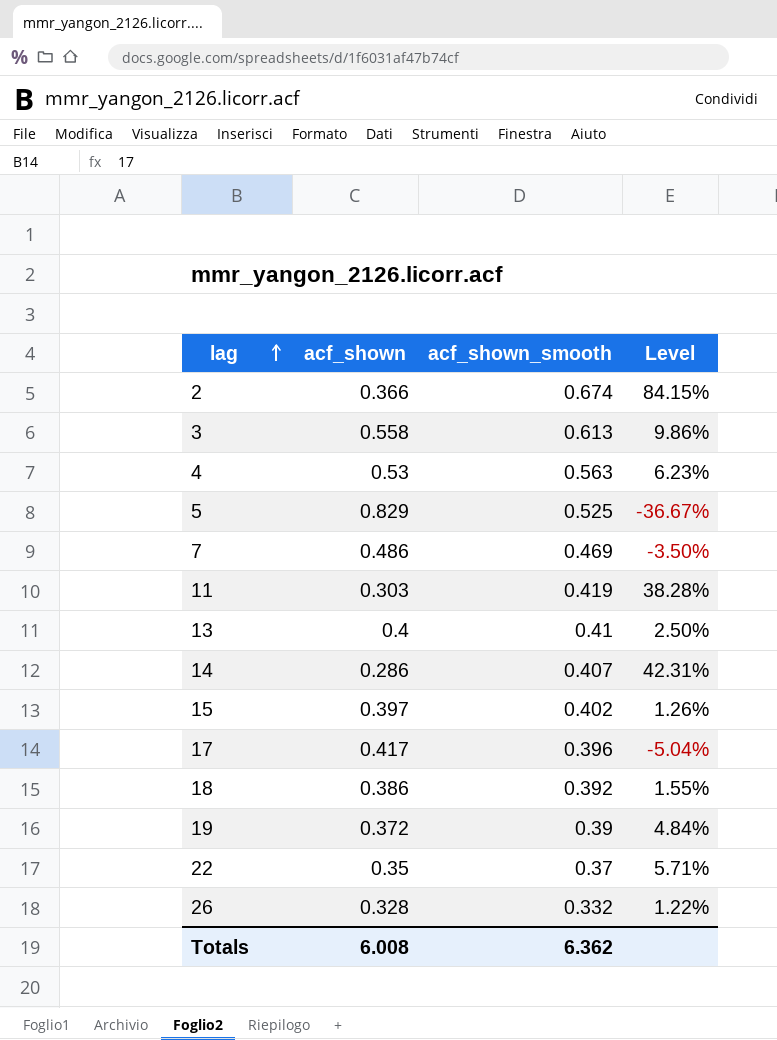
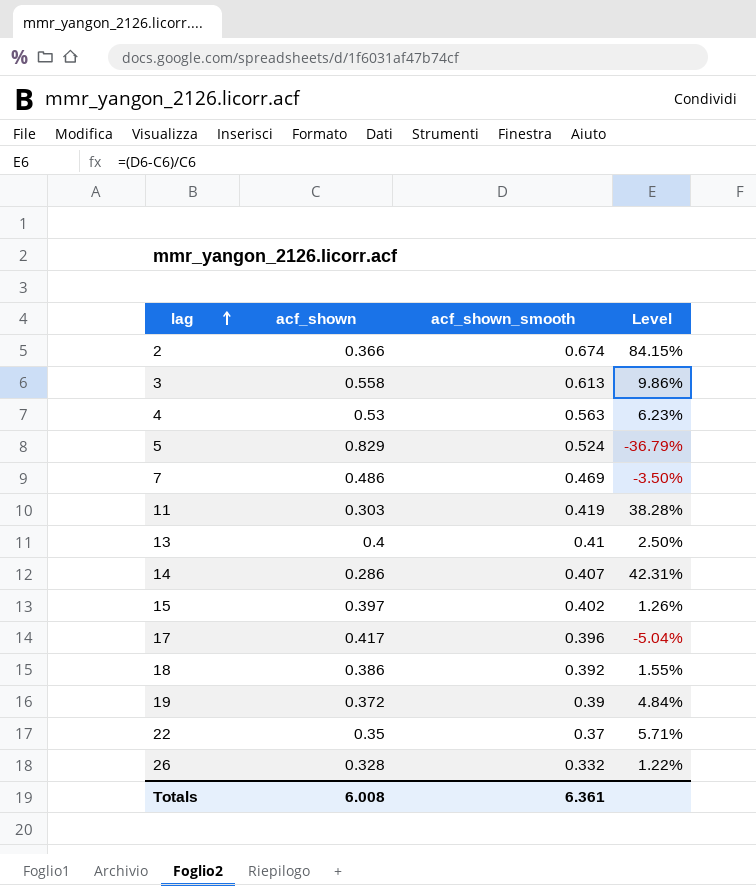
5 | acf_shown_smooth: 0.525 -> 0.524
5 | Level: -36.67% -> -36.79%
Totals | acf_shown_smooth: 6.362 -> 6.361

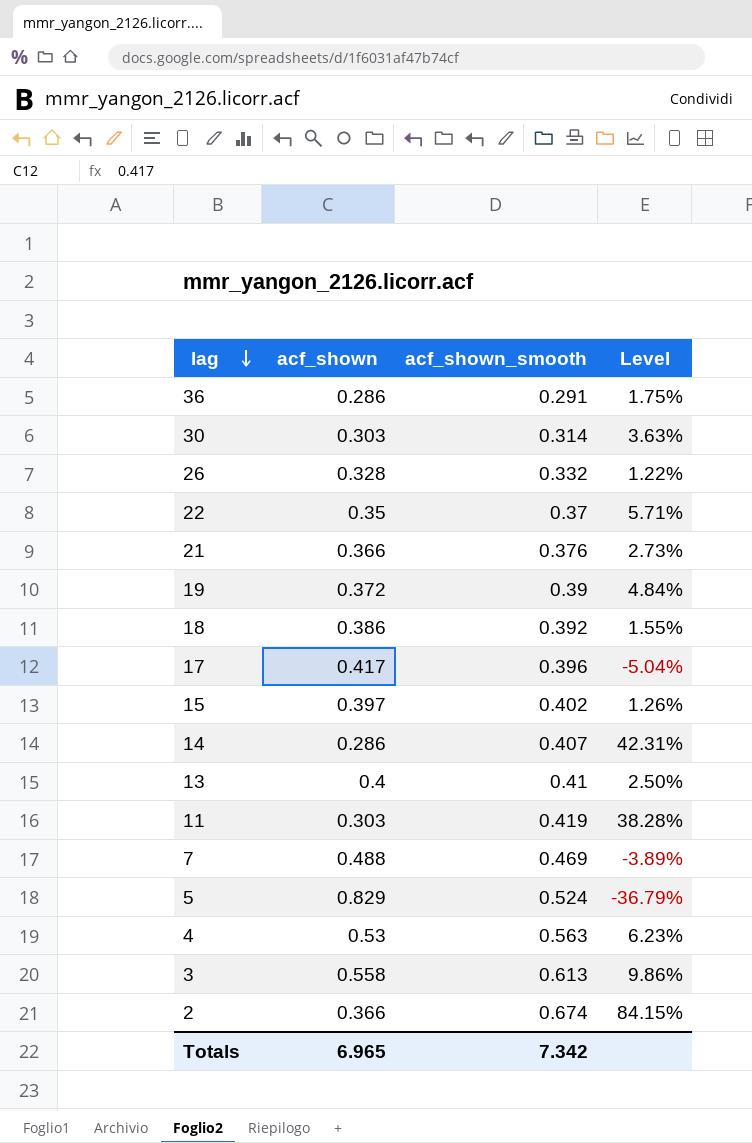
row order: lag ascending -> lag descending
row 36: none -> 0.286 | 0.291 | 1.75%
row 30: none -> 0.303 | 0.314 | 3.63%
row 21: none -> 0.366 | 0.376 | 2.73%
7 | acf_shown: 0.486 -> 0.488
7 | Level: -3.50% -> -3.89%
Totals | acf_shown: 6.008 -> 6.965
Totals | acf_shown_smooth: 6.361 -> 7.342

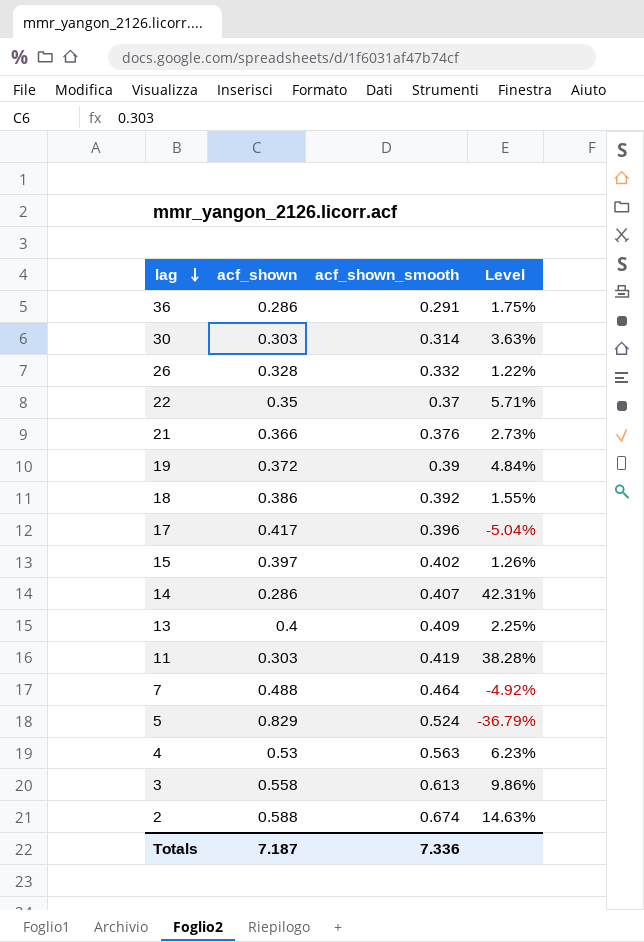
13 | acf_shown_smooth: 0.41 -> 0.409
13 | Level: 2.50% -> 2.25%
7 | acf_shown_smooth: 0.469 -> 0.464
7 | Level: -3.89% -> -4.92%
2 | acf_shown: 0.366 -> 0.588
2 | Level: 84.15% -> 14.63%
Totals | acf_shown: 6.965 -> 7.187
Totals | acf_shown_smooth: 7.342 -> 7.336

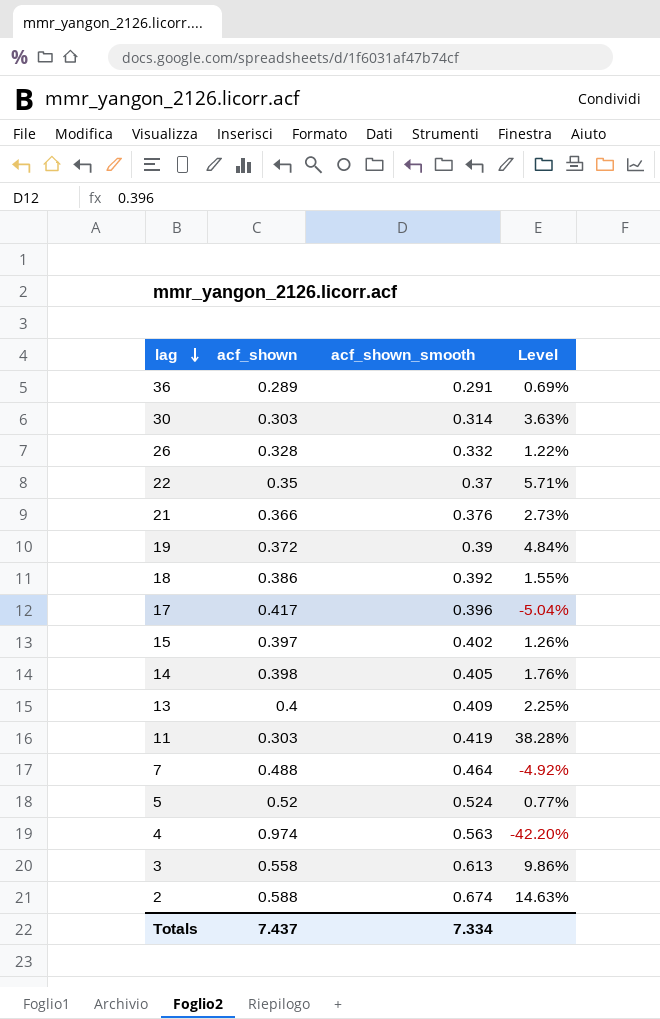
36 | acf_shown: 0.286 -> 0.289
36 | Level: 1.75% -> 0.69%
14 | acf_shown: 0.286 -> 0.398
14 | acf_shown_smooth: 0.407 -> 0.405
14 | Level: 42.31% -> 1.76%
5 | acf_shown: 0.829 -> 0.52
5 | Level: -36.79% -> 0.77%
4 | acf_shown: 0.53 -> 0.974
4 | Level: 6.23% -> -42.20%
Totals | acf_shown: 7.187 -> 7.437
Totals | acf_shown_smooth: 7.336 -> 7.334

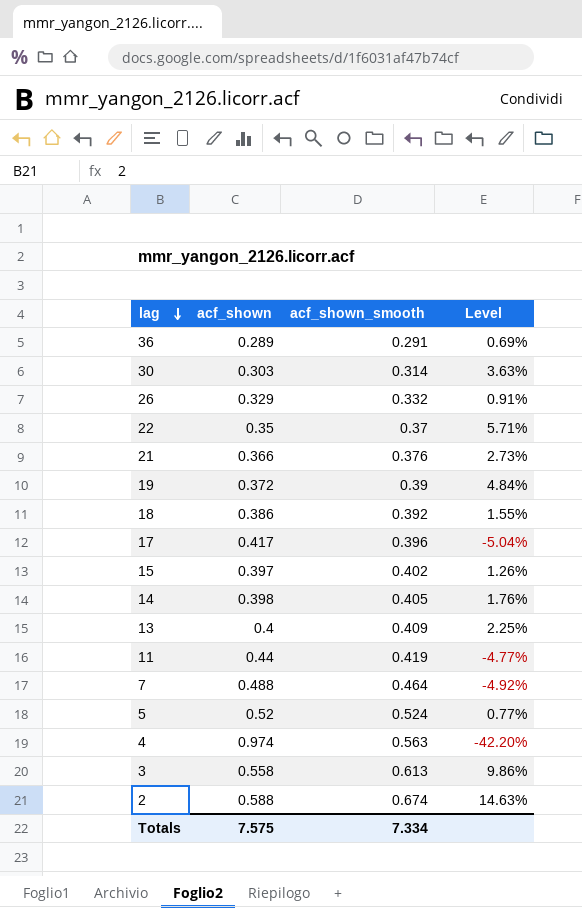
26 | acf_shown: 0.328 -> 0.329
26 | Level: 1.22% -> 0.91%
11 | acf_shown: 0.303 -> 0.44
11 | Level: 38.28% -> -4.77%
Totals | acf_shown: 7.437 -> 7.575

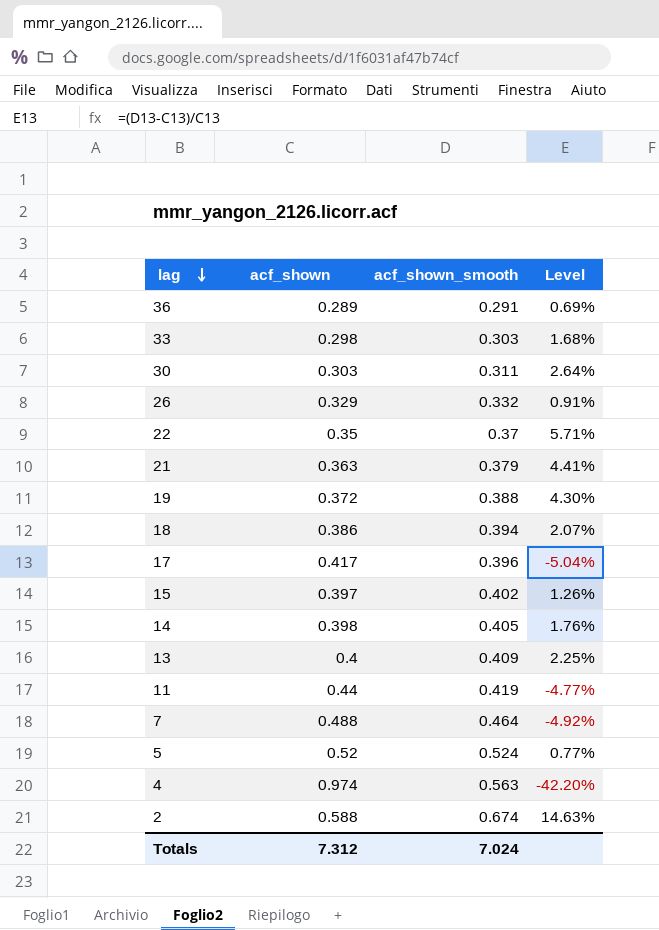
row 3: 0.558 | 0.613 | 9.86% -> none
row 33: none -> 0.298 | 0.303 | 1.68%
30 | acf_shown_smooth: 0.314 -> 0.311
30 | Level: 3.63% -> 2.64%
21 | acf_shown: 0.366 -> 0.363
21 | acf_shown_smooth: 0.376 -> 0.379
21 | Level: 2.73% -> 4.41%
19 | acf_shown_smooth: 0.39 -> 0.388
19 | Level: 4.84% -> 4.30%
18 | acf_shown_smooth: 0.392 -> 0.394
18 | Level: 1.55% -> 2.07%
Totals | acf_shown: 7.575 -> 7.312
Totals | acf_shown_smooth: 7.334 -> 7.024

